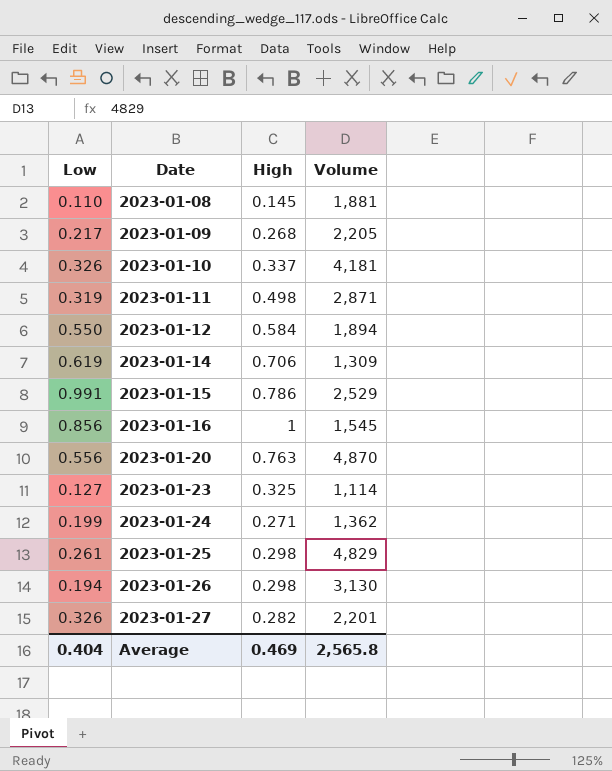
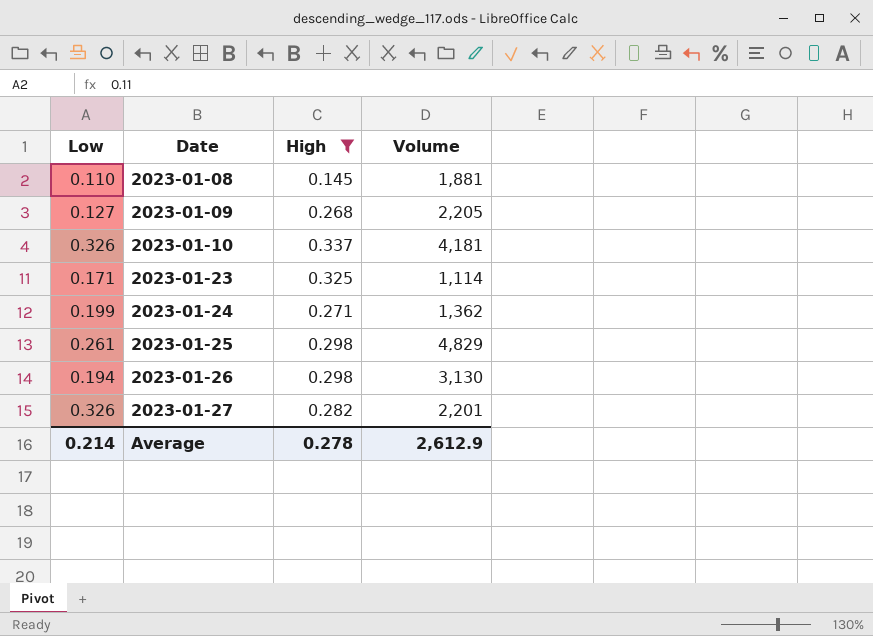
filter: none -> High <= 0.337
2023-01-09 | Low: 0.217 -> 0.127
2023-01-23 | Low: 0.127 -> 0.171
Average | Low: 0.404 -> 0.214
Average | High: 0.469 -> 0.278
Average | Volume: 2,565.8 -> 2,612.9

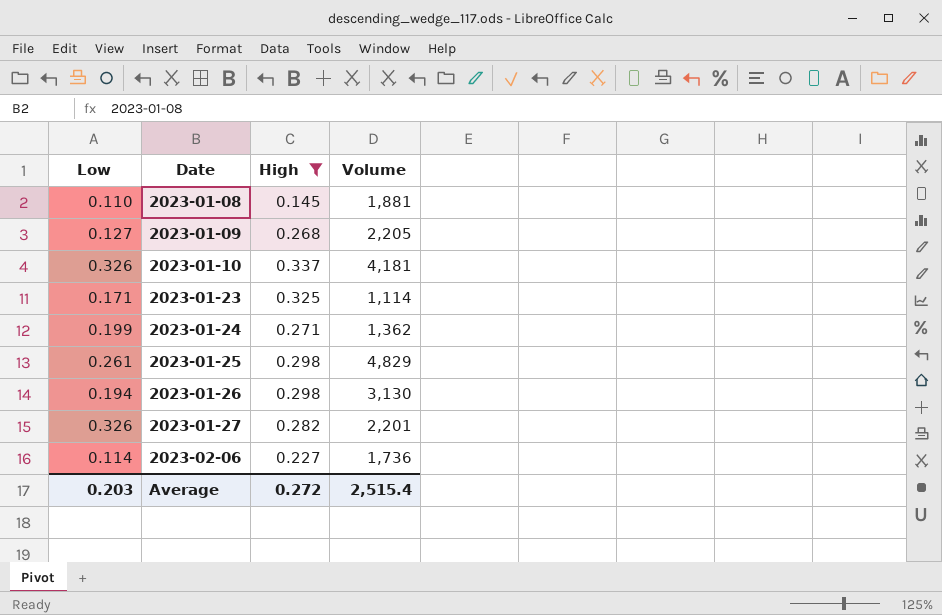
row 2023-02-06: none -> 0.114 | 0.227 | 1,736
Average | Low: 0.214 -> 0.203
Average | High: 0.278 -> 0.272
Average | Volume: 2,612.9 -> 2,515.4

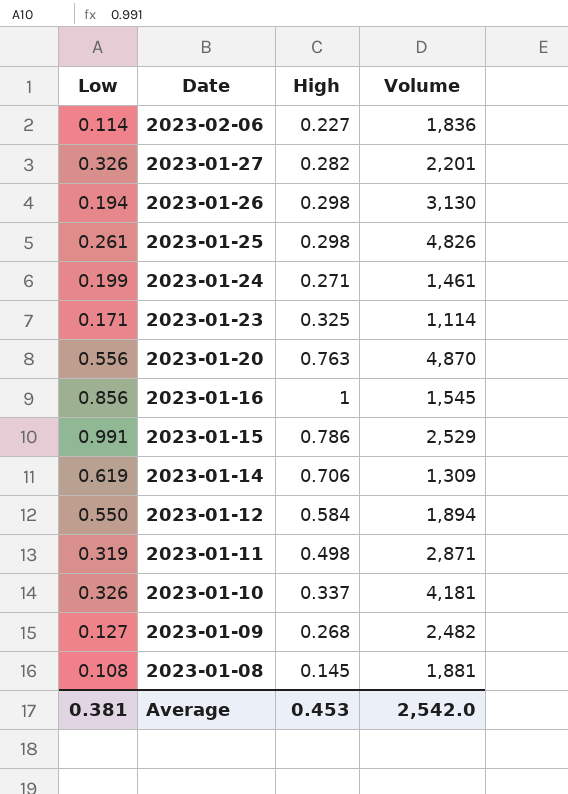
filter: High <= 0.337 -> none
row order: Date ascending -> Date descending
2023-02-06 | Volume: 1,736 -> 1,836
2023-01-25 | Volume: 4,829 -> 4,826
2023-01-24 | Volume: 1,362 -> 1,461
2023-01-09 | Volume: 2,205 -> 2,482
2023-01-08 | Low: 0.110 -> 0.108
Average | Low: 0.203 -> 0.381
Average | High: 0.272 -> 0.453
Average | Volume: 2,515.4 -> 2,542.0

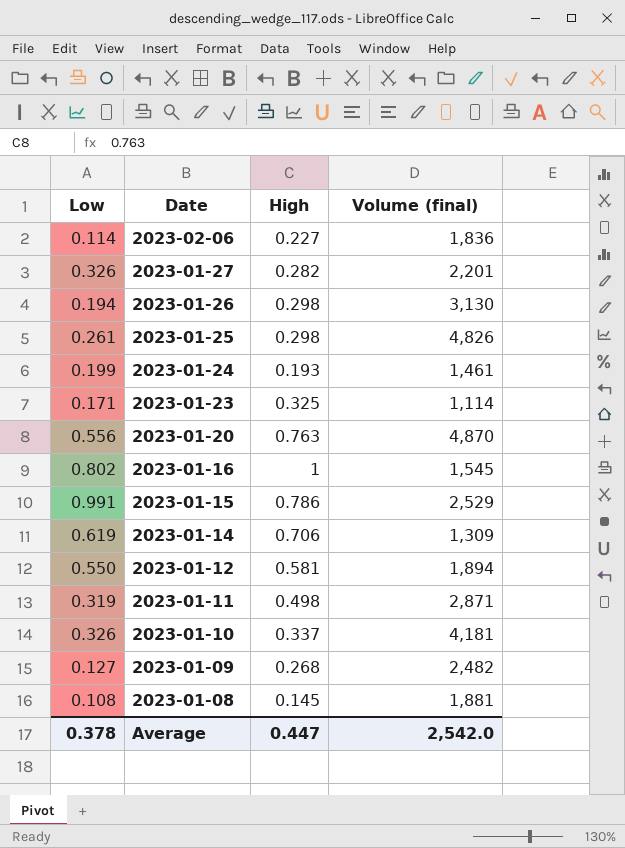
column name: Volume -> Volume (final)
2023-01-24 | High: 0.271 -> 0.193
2023-01-16 | Low: 0.856 -> 0.802
2023-01-12 | High: 0.584 -> 0.581
Average | Low: 0.381 -> 0.378
Average | High: 0.453 -> 0.447

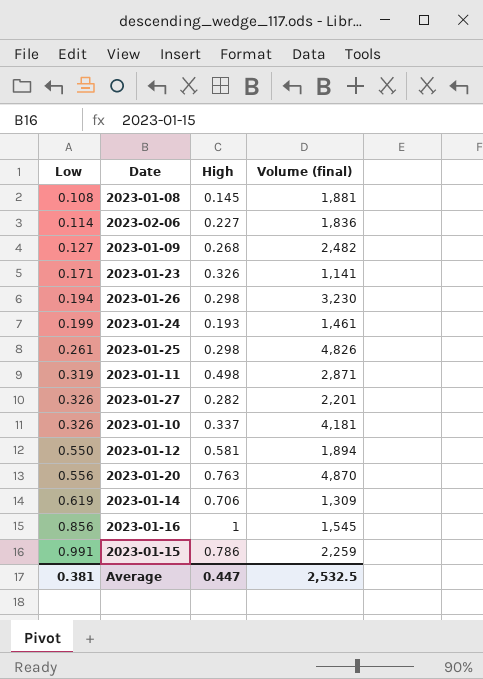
row order: Date descending -> Low ascending
2023-01-23 | High: 0.325 -> 0.326
2023-01-23 | Volume (final): 1,114 -> 1,141
2023-01-26 | Volume (final): 3,130 -> 3,230
2023-01-16 | Low: 0.802 -> 0.856
2023-01-15 | Volume (final): 2,529 -> 2,259
Average | Low: 0.378 -> 0.381
Average | Volume (final): 2,542.0 -> 2,532.5

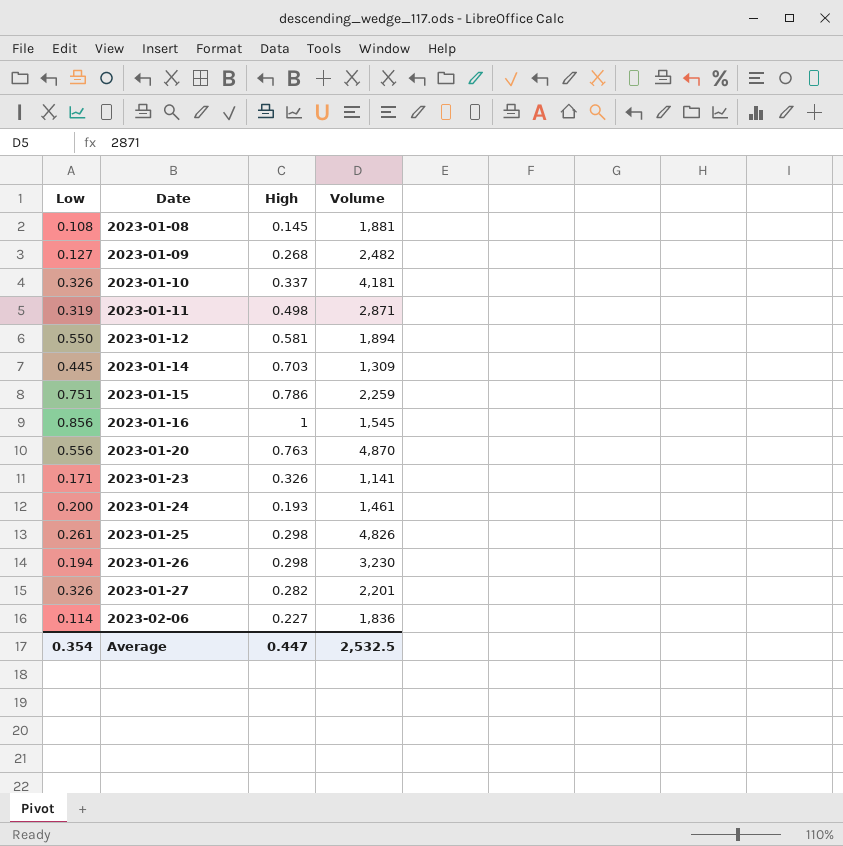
row order: Low ascending -> Date ascending
column name: Volume (final) -> Volume
2023-01-14 | Low: 0.619 -> 0.445
2023-01-14 | High: 0.706 -> 0.703
2023-01-15 | Low: 0.991 -> 0.751
2023-01-24 | Low: 0.199 -> 0.200
Average | Low: 0.381 -> 0.354

